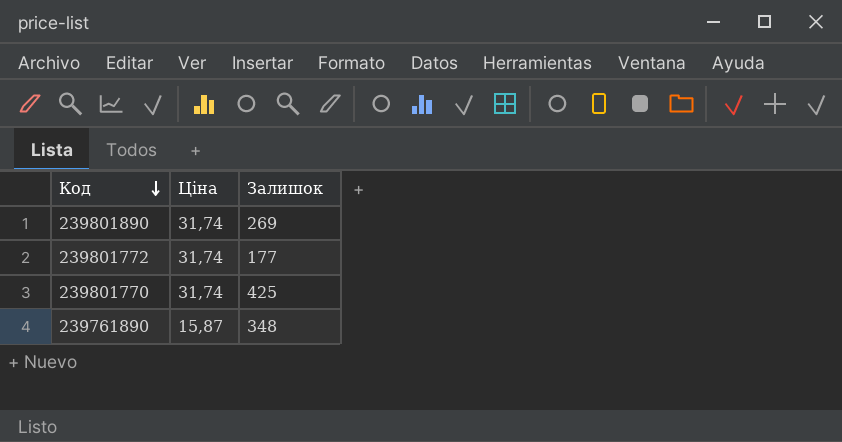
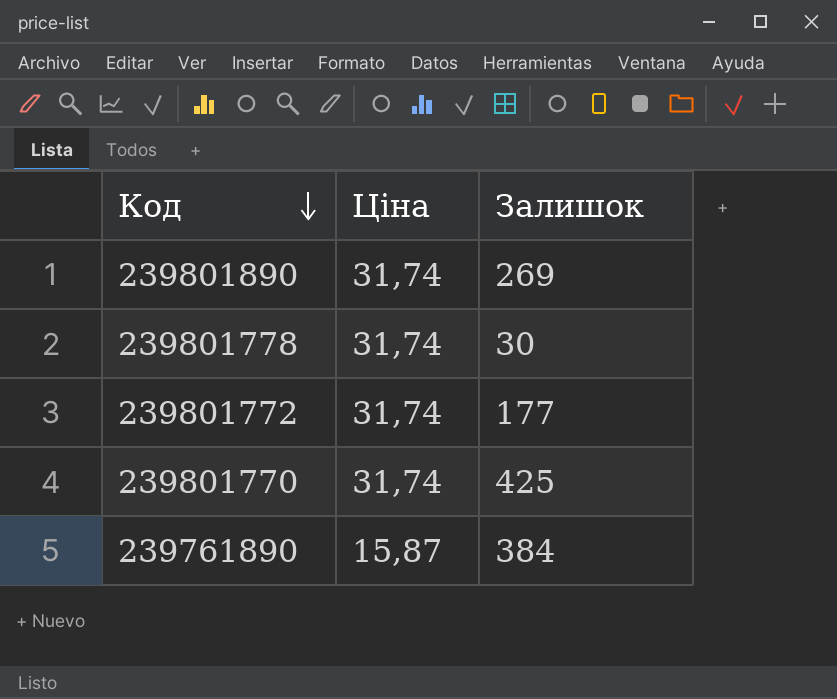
row 239801778: none -> 31,74 | 30
239761890 | Залишок: 348 -> 384

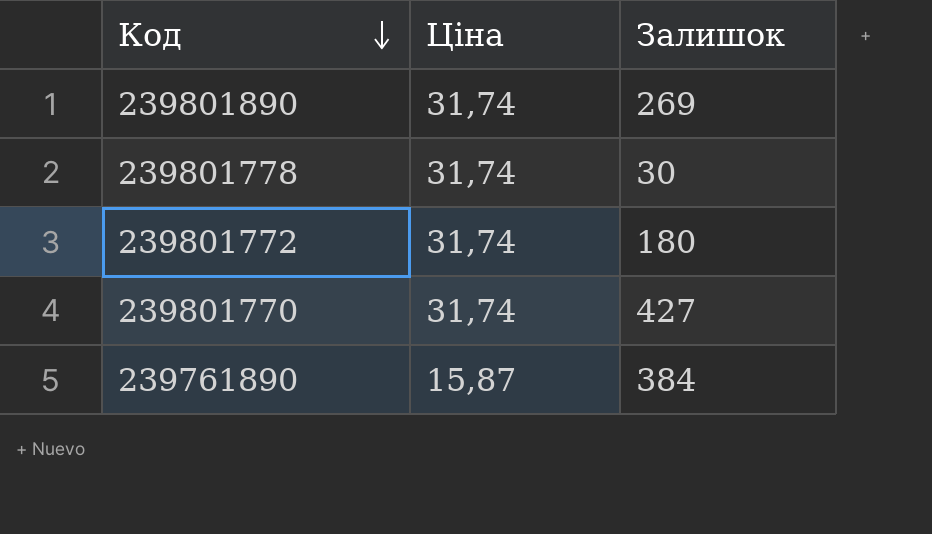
239801772 | Залишок: 177 -> 180
239801770 | Залишок: 425 -> 427

